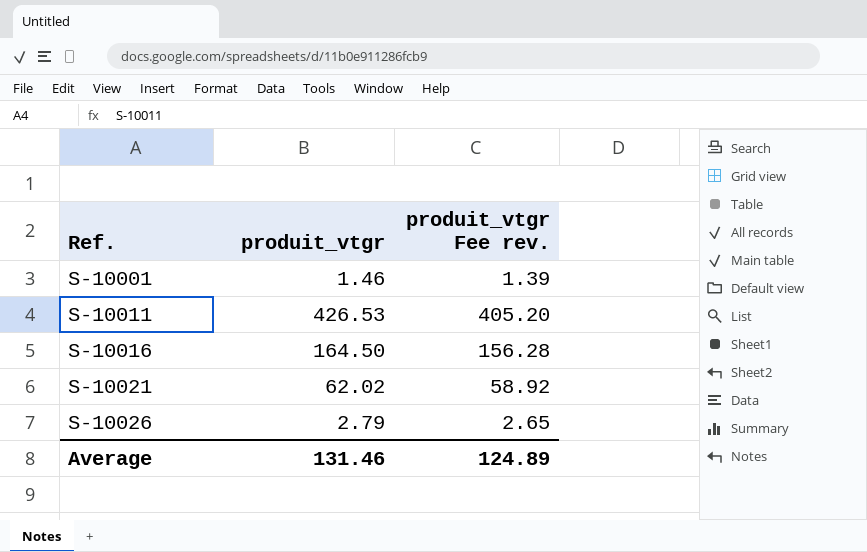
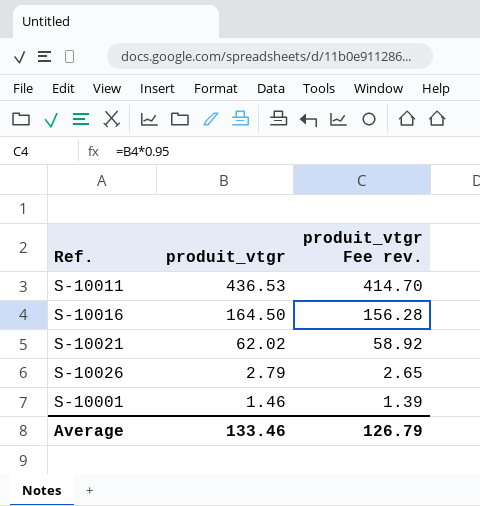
row order: Ref. ascending -> produit_vtgr descending
S-10011 | produit_vtgr: 426.53 -> 436.53
S-10011 | produit_vtgr Fee rev.: 405.20 -> 414.70
Average | produit_vtgr: 131.46 -> 133.46
Average | produit_vtgr Fee rev.: 124.89 -> 126.79

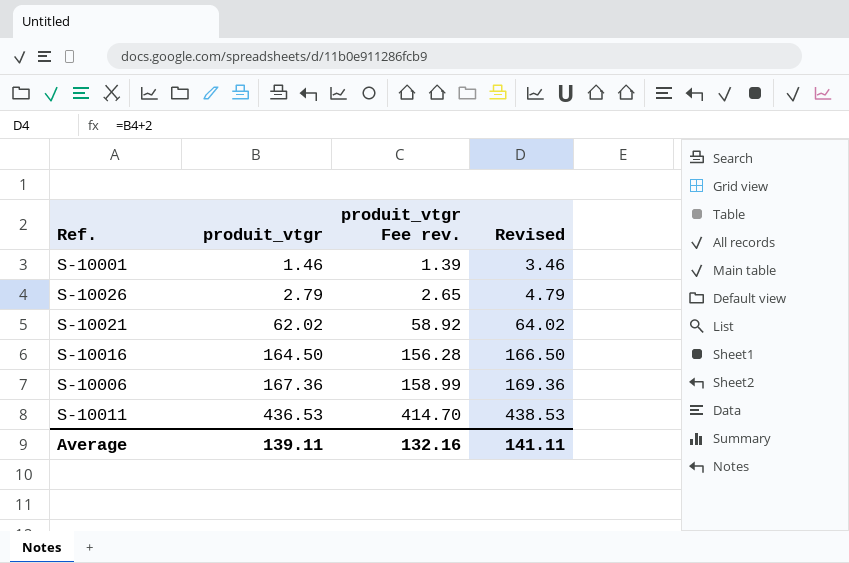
row order: produit_vtgr descending -> produit_vtgr ascending
column Revised | formula: none -> [produit_vtgr] + 2
row S-10006: none -> 167.36 | 158.99 | 169.36
Average | produit_vtgr: 133.46 -> 139.11
Average | produit_vtgr Fee rev.: 126.79 -> 132.16

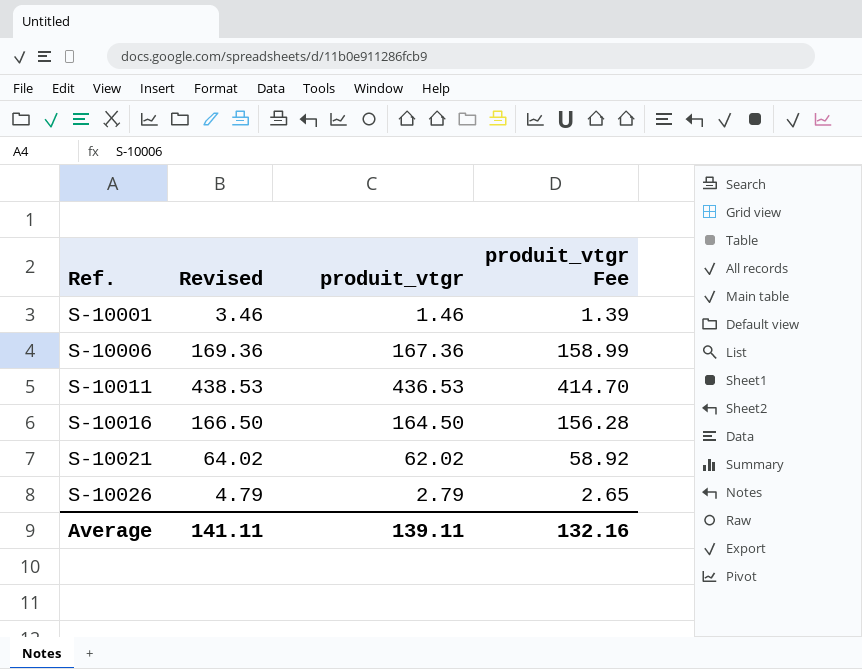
row order: produit_vtgr ascending -> Ref. ascending
column Revised | position: 4 -> 2
column name: produit_vtgr Fee rev. -> produit_vtgr Fee

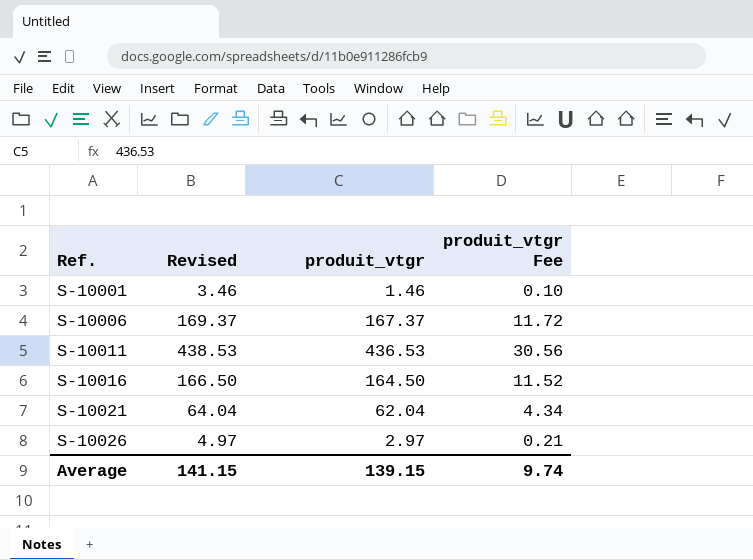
column produit_vtgr Fee | formula: [produit_vtgr] * 0.95 -> [produit_vtgr] * 0.07
S-10006 | Revised: 169.36 -> 169.37
S-10006 | produit_vtgr: 167.36 -> 167.37
S-10021 | Revised: 64.02 -> 64.04
S-10021 | produit_vtgr: 62.02 -> 62.04
S-10026 | Revised: 4.79 -> 4.97
S-10026 | produit_vtgr: 2.79 -> 2.97
Average | Revised: 141.11 -> 141.15
Average | produit_vtgr: 139.11 -> 139.15
Average | produit_vtgr Fee: 132.16 -> 9.74

